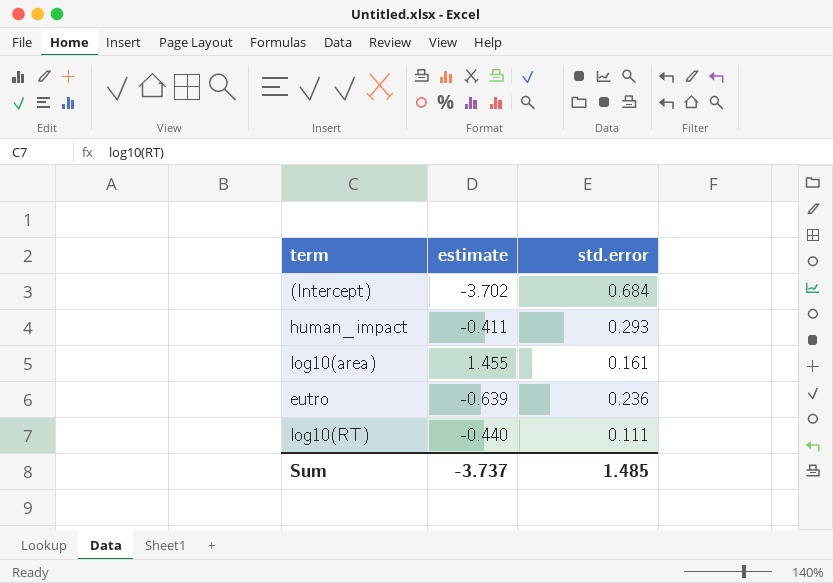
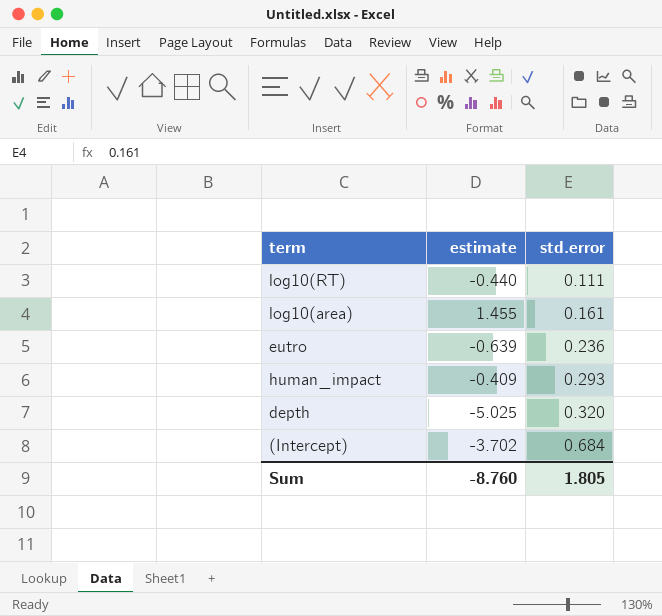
row order: none -> std.error ascending
human_impact | estimate: -0.411 -> -0.409
row depth: none -> -5.025 | 0.320
Sum | estimate: -3.737 -> -8.760
Sum | std.error: 1.485 -> 1.805

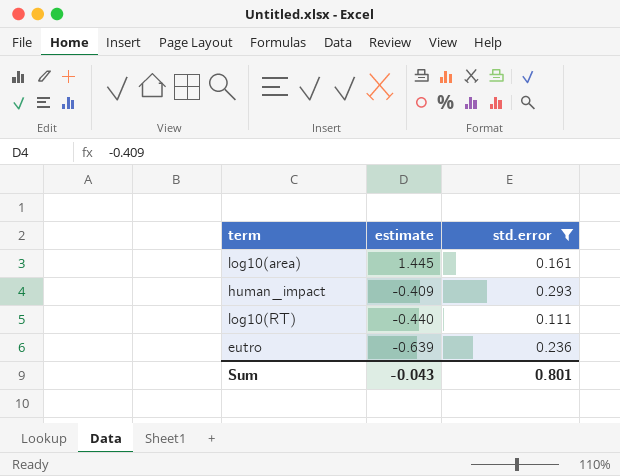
filter: none -> std.error <= 0.293
row order: std.error ascending -> estimate descending
log10(area) | estimate: 1.455 -> 1.445
Sum | estimate: -8.760 -> -0.043
Sum | std.error: 1.805 -> 0.801

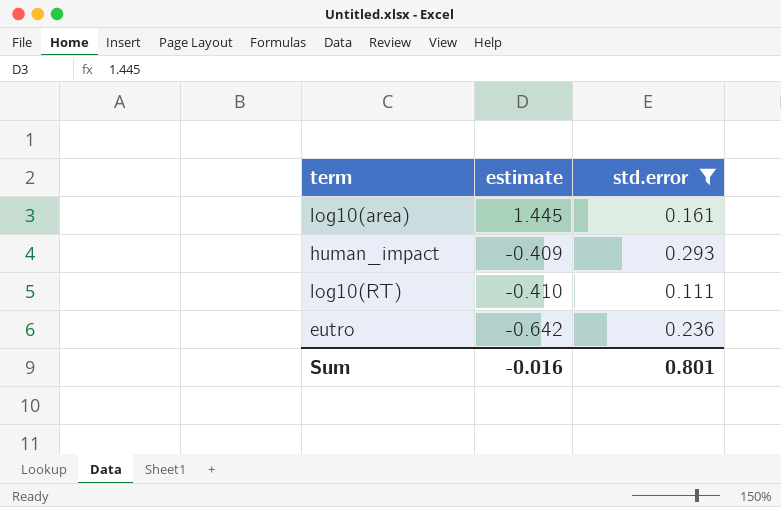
log10(RT) | estimate: -0.440 -> -0.410
eutro | estimate: -0.639 -> -0.642
Sum | estimate: -0.043 -> -0.016

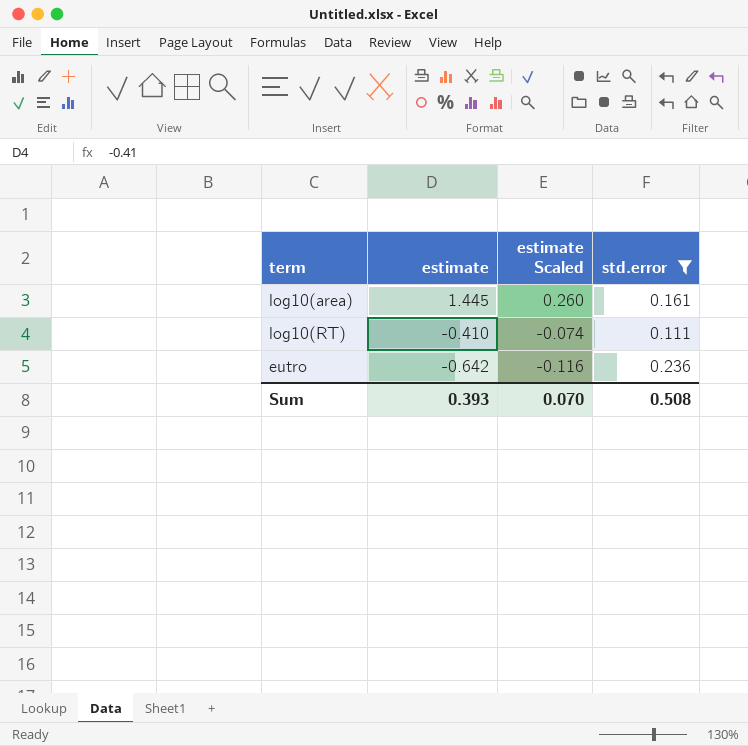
column estimate Scaled | formula: none -> [estimate] * 0.18
row human_impact: -0.409 | 0.293 -> none
Sum | estimate: -0.016 -> 0.393
Sum | std.error: 0.801 -> 0.508

